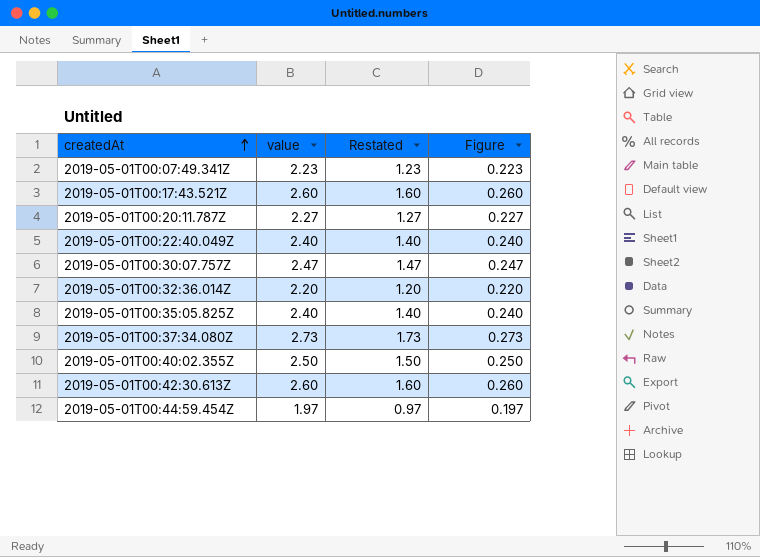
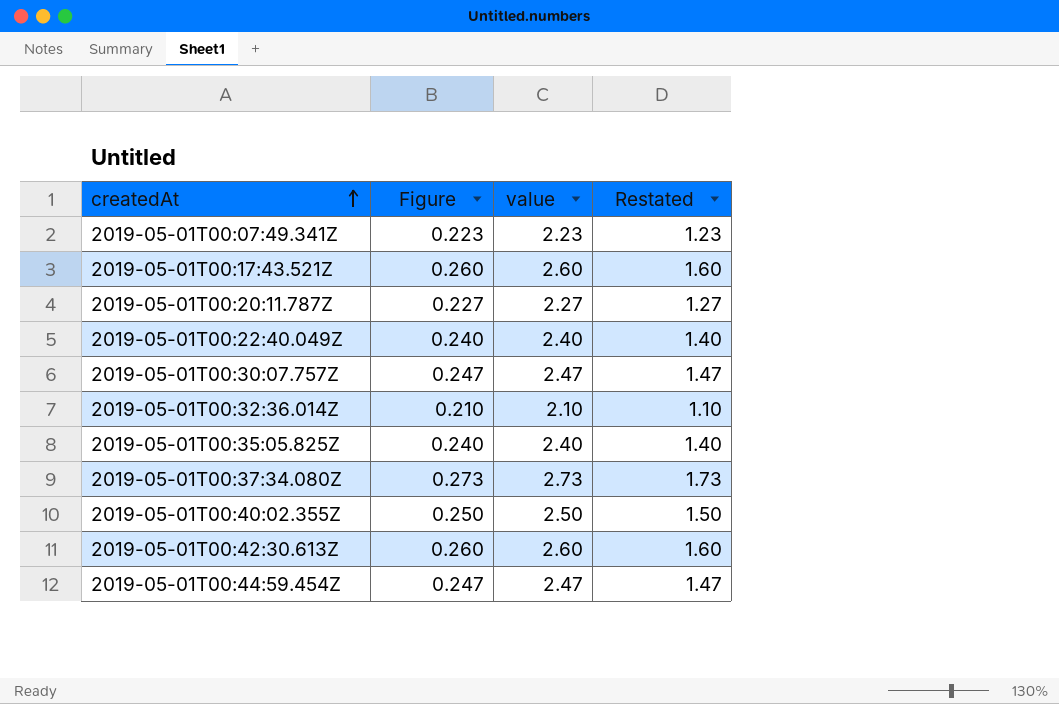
column Figure | position: 4 -> 2
2019-05-01T00:32:36.014Z | Figure: 0.220 -> 0.210
2019-05-01T00:32:36.014Z | value: 2.20 -> 2.10
2019-05-01T00:32:36.014Z | Restated: 1.20 -> 1.10
2019-05-01T00:44:59.454Z | Figure: 0.197 -> 0.247
2019-05-01T00:44:59.454Z | value: 1.97 -> 2.47
2019-05-01T00:44:59.454Z | Restated: 0.97 -> 1.47

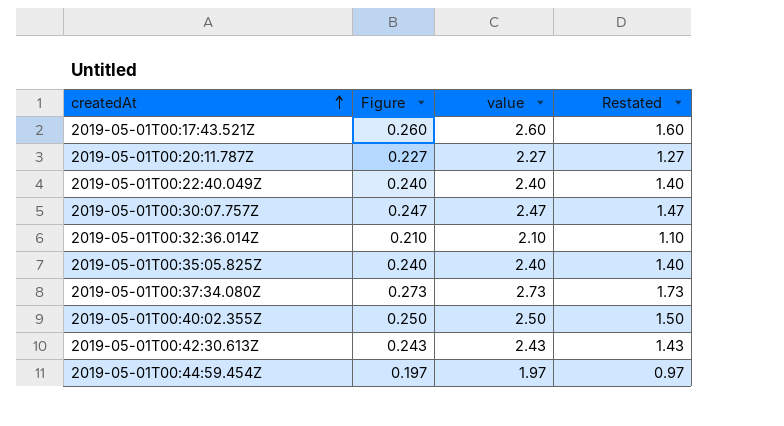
row 2019-05-01T00:07:49.341Z: 0.223 | 2.23 | 1.23 -> none
2019-05-01T00:42:30.613Z | Figure: 0.260 -> 0.243
2019-05-01T00:42:30.613Z | value: 2.60 -> 2.43
2019-05-01T00:42:30.613Z | Restated: 1.60 -> 1.43
2019-05-01T00:44:59.454Z | Figure: 0.247 -> 0.197
2019-05-01T00:44:59.454Z | value: 2.47 -> 1.97
2019-05-01T00:44:59.454Z | Restated: 1.47 -> 0.97

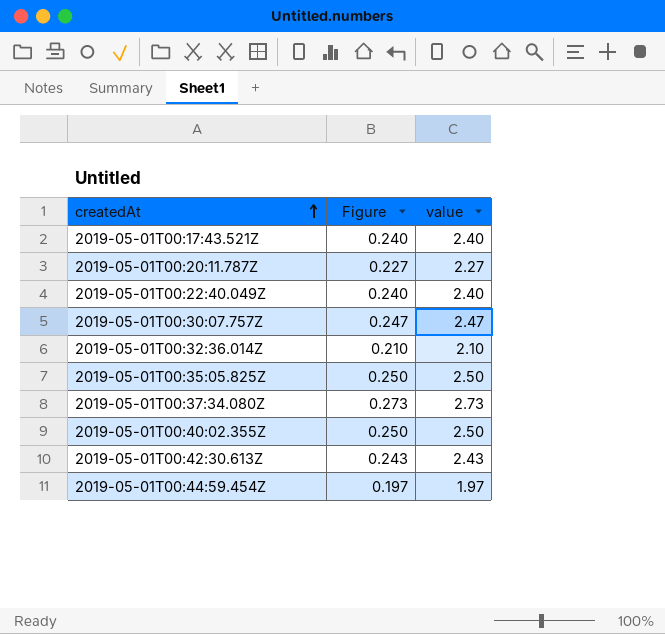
column Restated | formula: [value] - 1 -> none
2019-05-01T00:17:43.521Z | Figure: 0.260 -> 0.240
2019-05-01T00:17:43.521Z | value: 2.60 -> 2.40
2019-05-01T00:35:05.825Z | Figure: 0.240 -> 0.250
2019-05-01T00:35:05.825Z | value: 2.40 -> 2.50

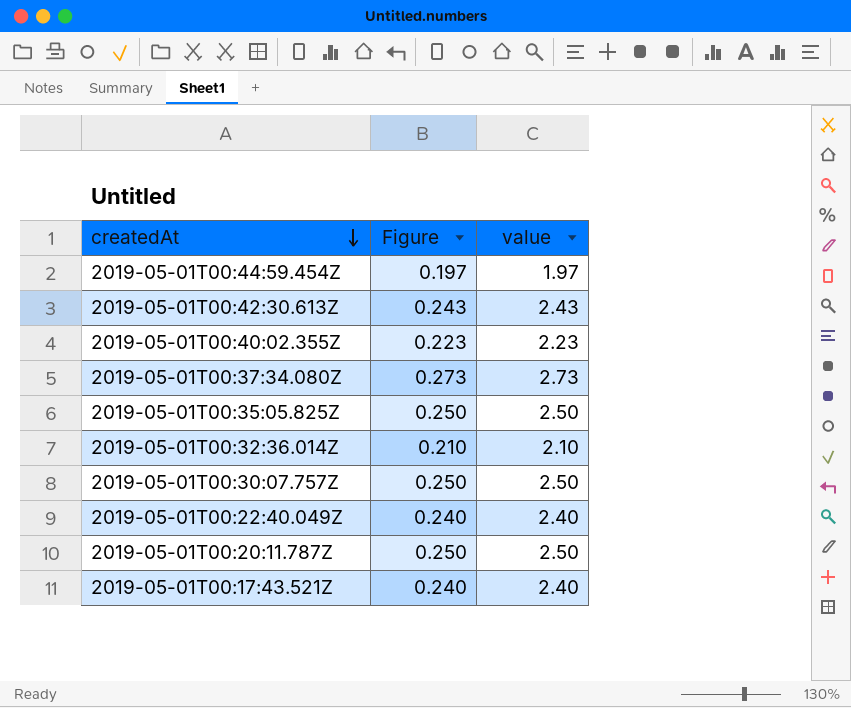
row order: createdAt ascending -> createdAt descending
2019-05-01T00:40:02.355Z | Figure: 0.250 -> 0.223
2019-05-01T00:40:02.355Z | value: 2.50 -> 2.23
2019-05-01T00:30:07.757Z | Figure: 0.247 -> 0.250
2019-05-01T00:30:07.757Z | value: 2.47 -> 2.50
2019-05-01T00:20:11.787Z | Figure: 0.227 -> 0.250
2019-05-01T00:20:11.787Z | value: 2.27 -> 2.50

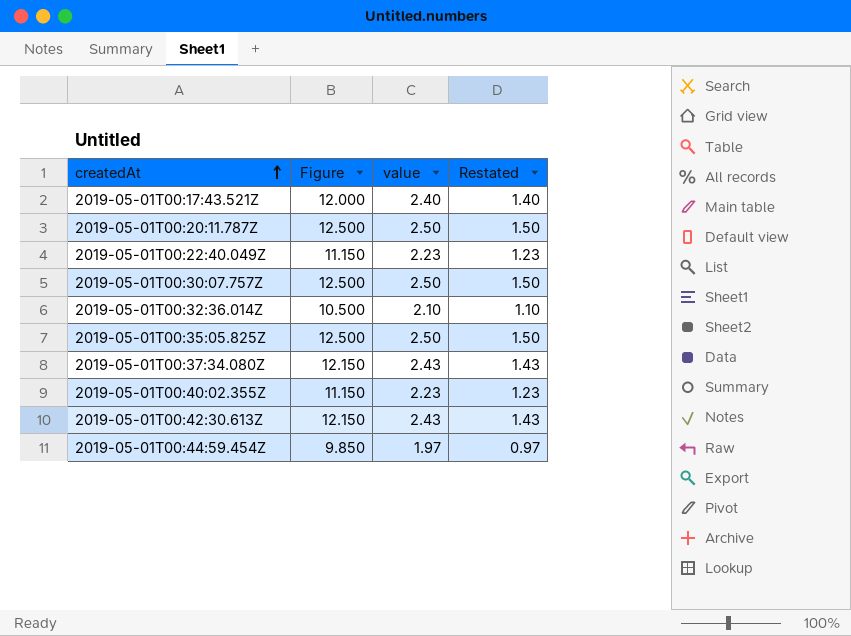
row order: createdAt descending -> createdAt ascending
column Figure | formula: [value] * 0.1 -> [value] * 5
column Restated | formula: none -> [value] - 1
2019-05-01T00:22:40.049Z | value: 2.40 -> 2.23
2019-05-01T00:37:34.080Z | value: 2.73 -> 2.43

